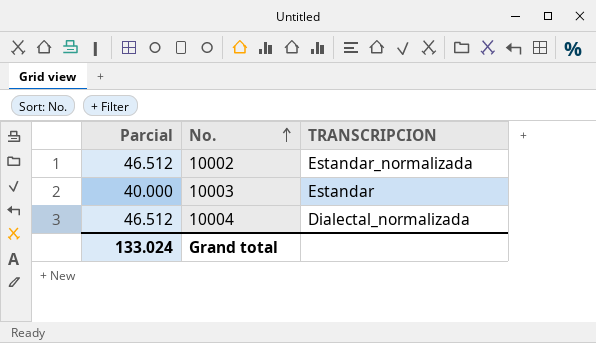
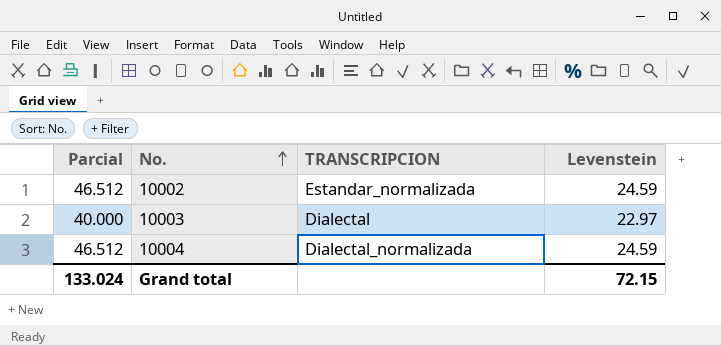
column Levenstein | position: none -> 4
10003 | TRANSCRIPCION: Estandar -> Dialectal

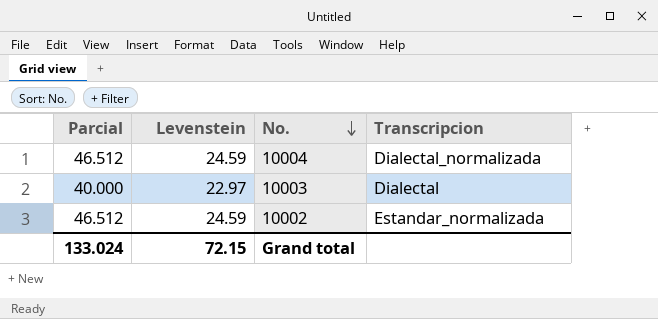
row order: No. ascending -> No. descending
column Levenstein | position: 4 -> 2
column name: TRANSCRIPCION -> Transcripcion

